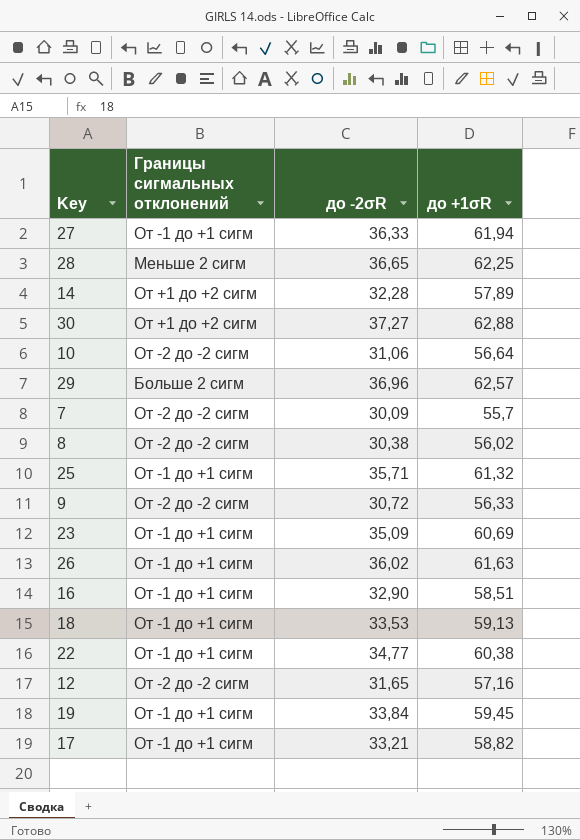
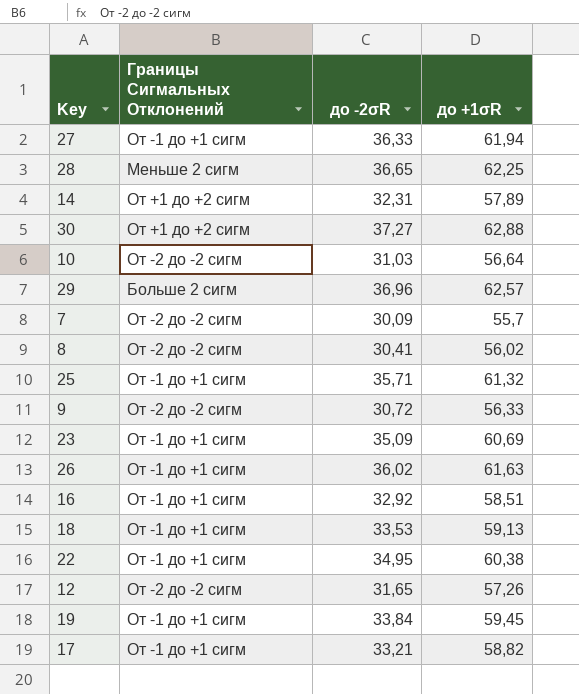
column name: Границы сигмальных отклонений -> Границы Сигмальных Отклонений
14 | до -2σR: 32,28 -> 32,31
10 | до -2σR: 31,06 -> 31,03
8 | до -2σR: 30,38 -> 30,41
16 | до -2σR: 32,90 -> 32,92
22 | до -2σR: 34,77 -> 34,95
12 | до +1σR: 57,16 -> 57,26

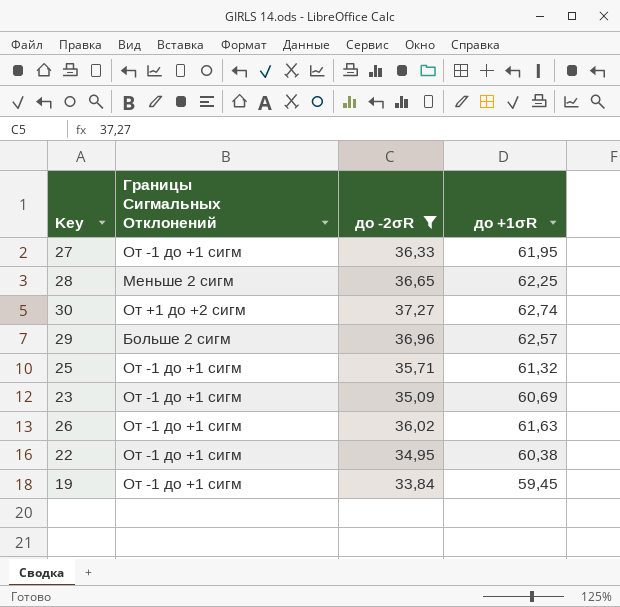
filter: none -> до -2σR >= 33,84
27 | до +1σR: 61,94 -> 61,95
30 | до +1σR: 62,88 -> 62,74

